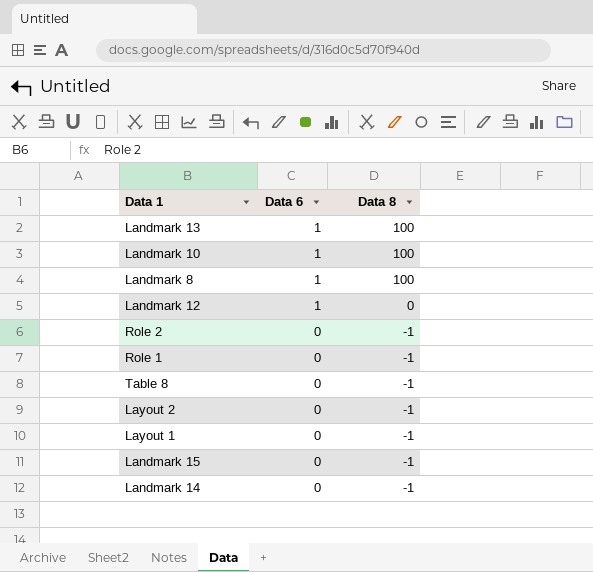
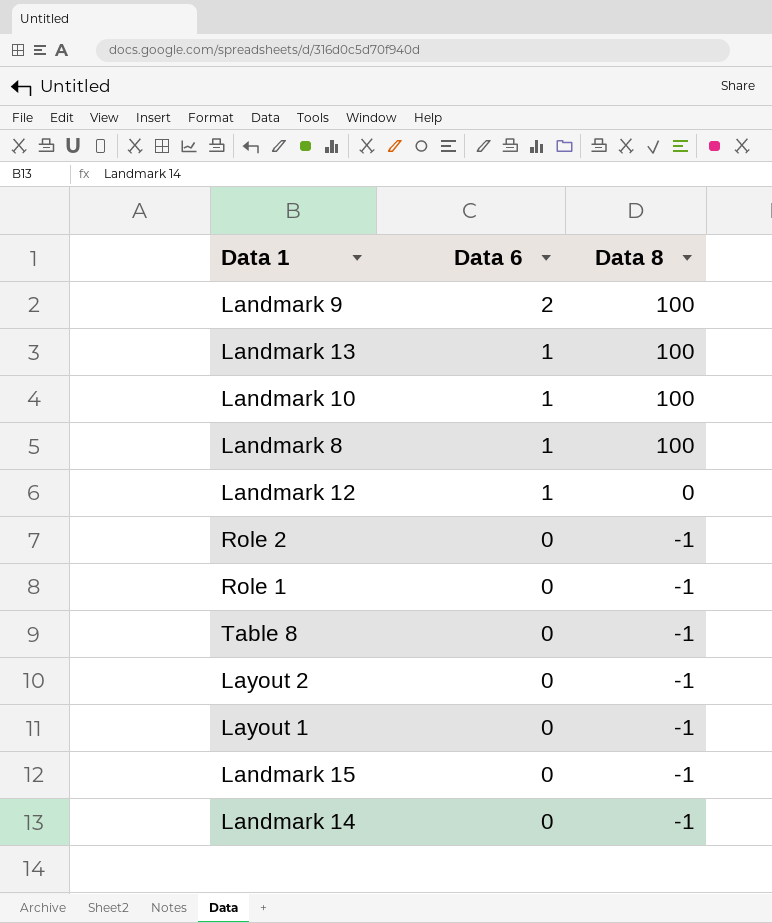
row Landmark 9: none -> 2 | 100

